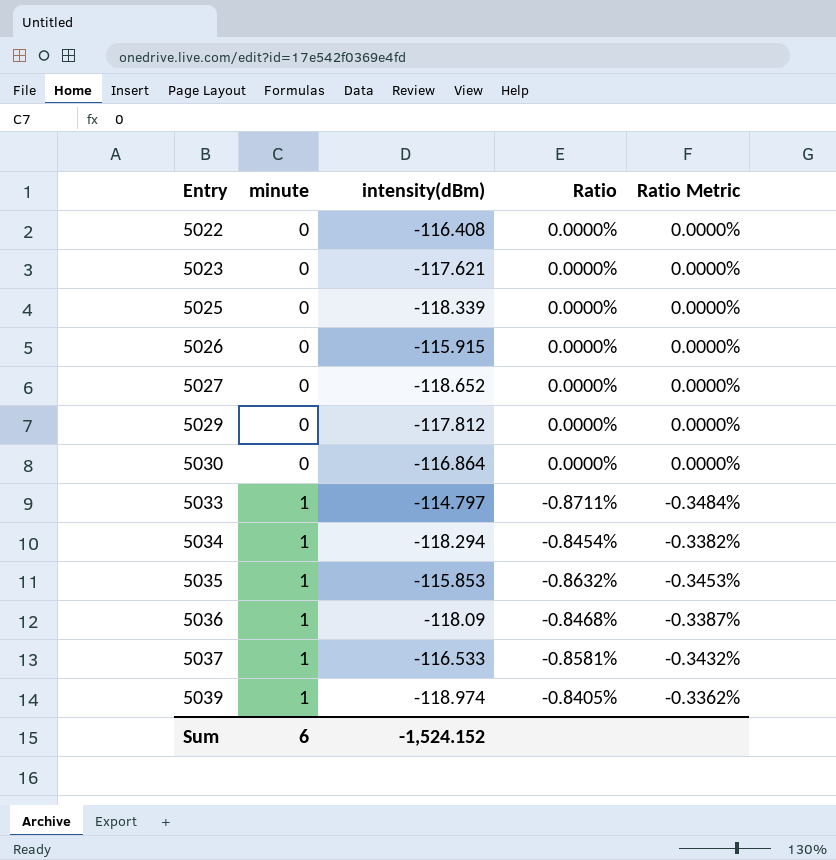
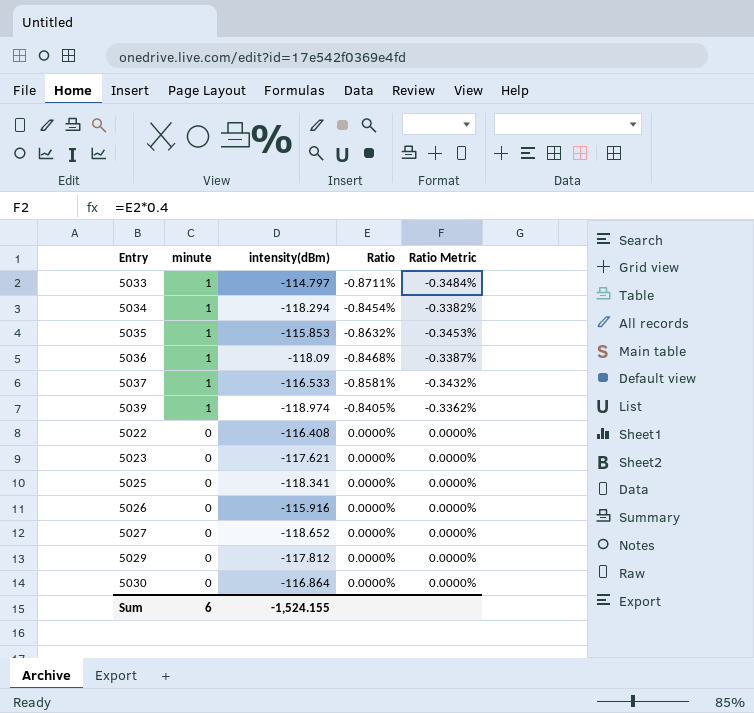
row order: Entry ascending -> minute descending
5025 | intensity(dBm): -118.339 -> -118.341
5026 | intensity(dBm): -115.915 -> -115.916
Sum | intensity(dBm): -1,524.152 -> -1,524.155

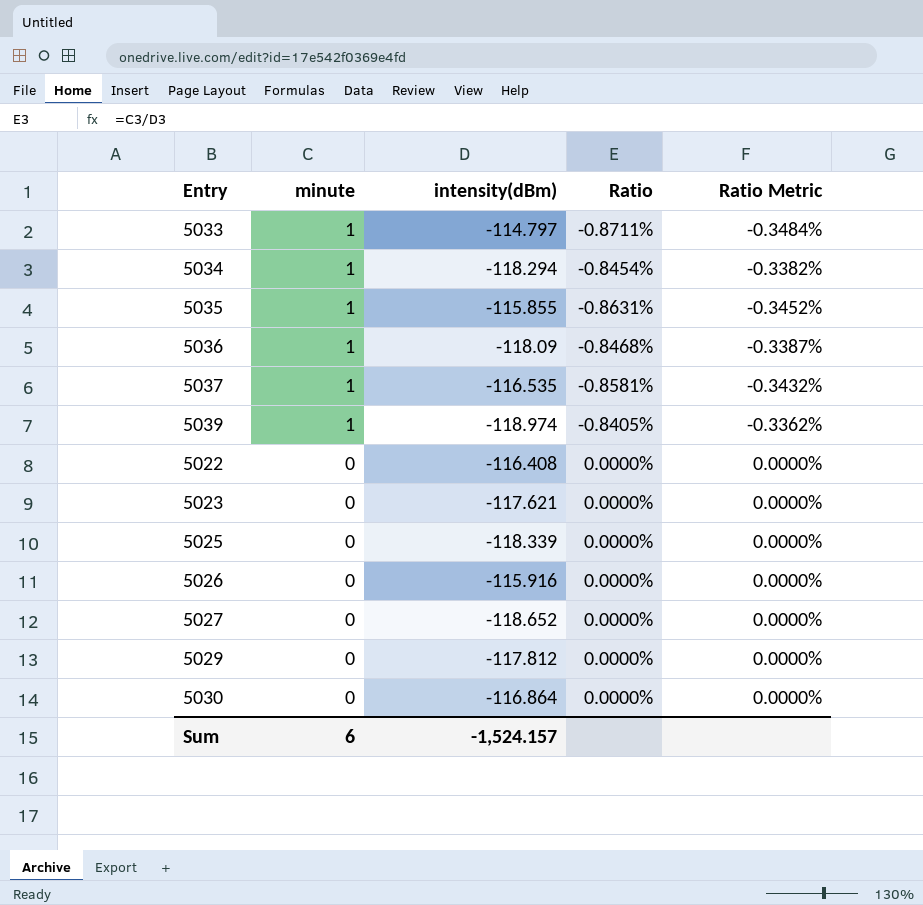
5035 | intensity(dBm): -115.853 -> -115.855
5035 | Ratio: -0.8632% -> -0.8631%
5035 | Ratio Metric: -0.3453% -> -0.3452%
5037 | intensity(dBm): -116.533 -> -116.535
5025 | intensity(dBm): -118.341 -> -118.339
Sum | intensity(dBm): -1,524.155 -> -1,524.157

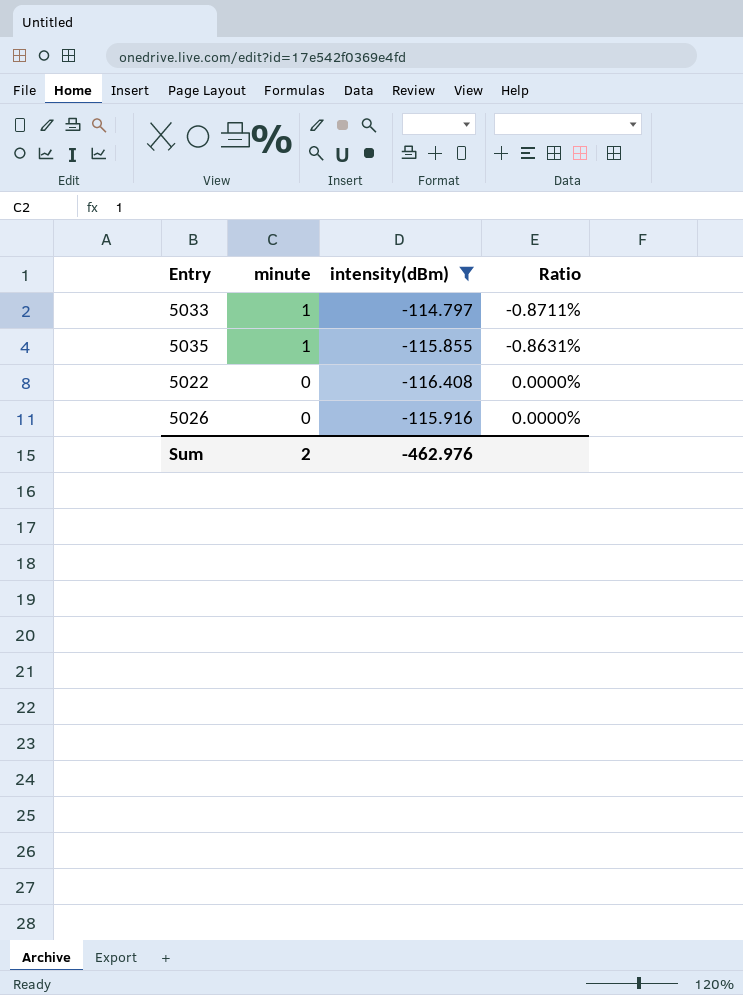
filter: none -> intensity(dBm) >= -116.408
column Ratio Metric | formula: [Ratio] * 0.4 -> none
Sum | minute: 6 -> 2
Sum | intensity(dBm): -1,524.157 -> -462.976

